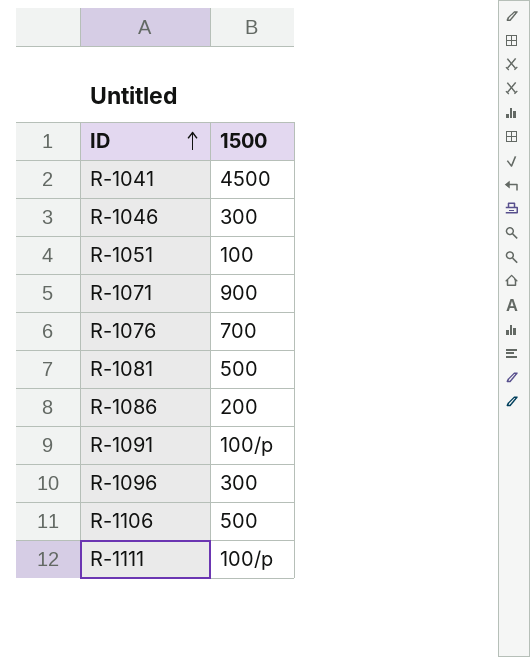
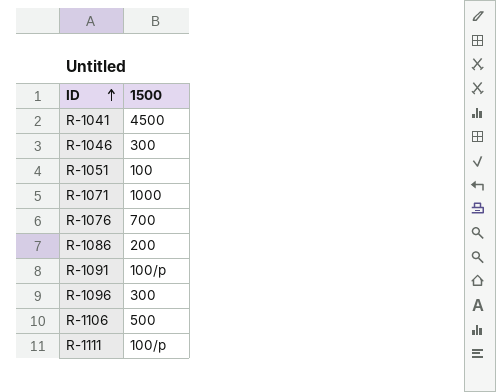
row R-1081: 500 -> none
R-1071 | 1500: 900 -> 1000

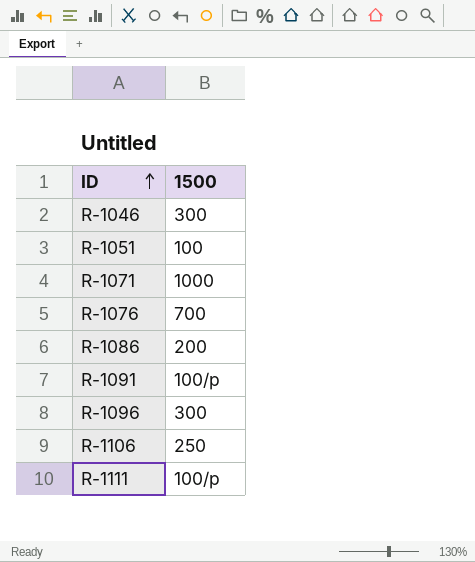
row R-1041: 4500 -> none
R-1106 | 1500: 500 -> 250

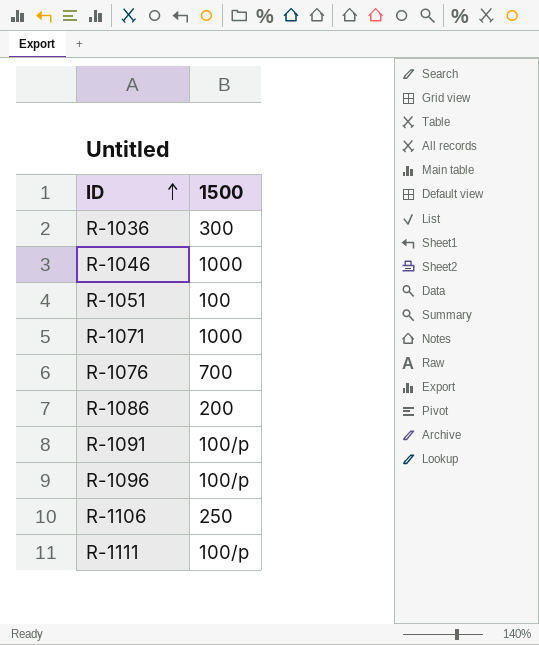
row R-1036: none -> 300
R-1046 | 1500: 300 -> 1000
R-1096 | 1500: 300 -> 100/p

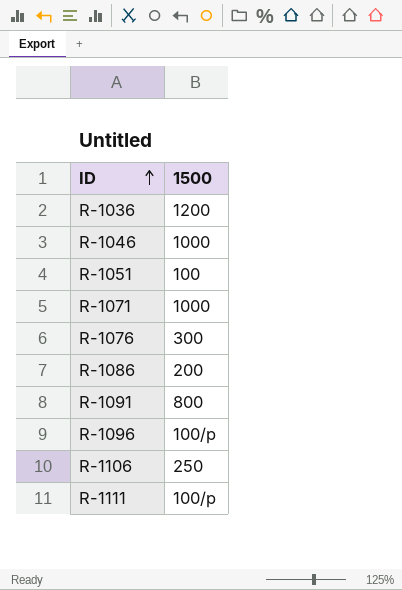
R-1036 | 1500: 300 -> 1200
R-1076 | 1500: 700 -> 300
R-1091 | 1500: 100/p -> 800

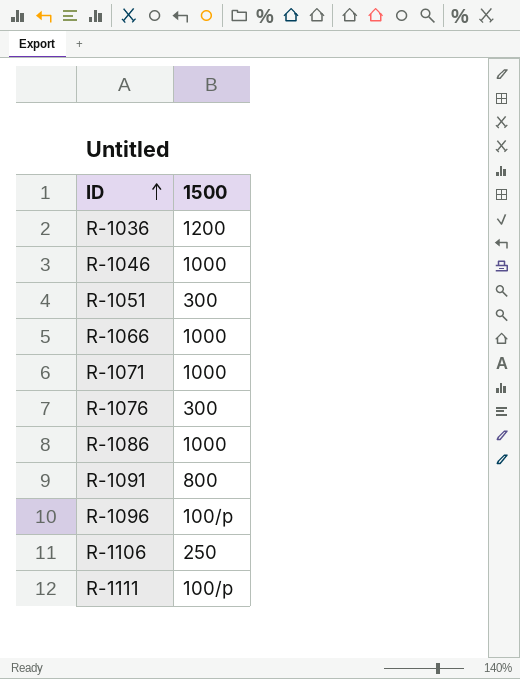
R-1051 | 1500: 100 -> 300
row R-1066: none -> 1000
R-1086 | 1500: 200 -> 1000

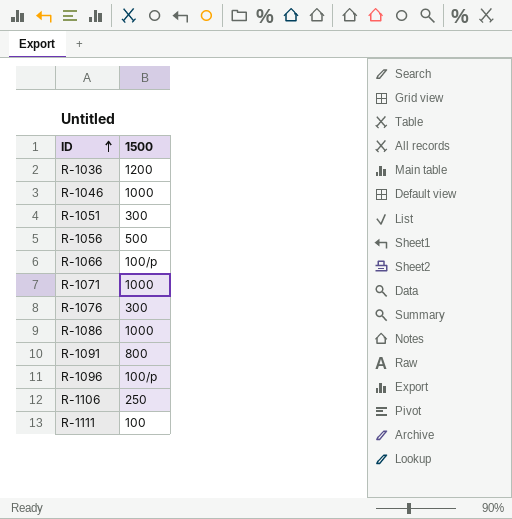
row R-1056: none -> 500
R-1066 | 1500: 1000 -> 100/p
R-1111 | 1500: 100/p -> 100

